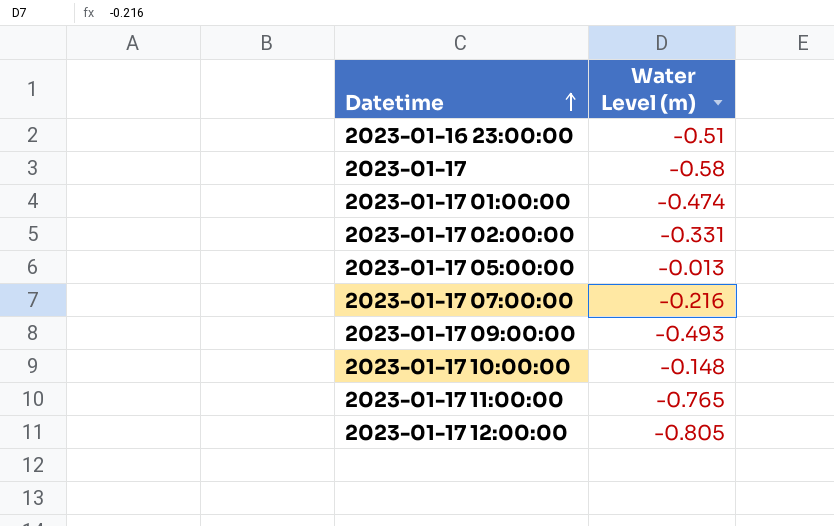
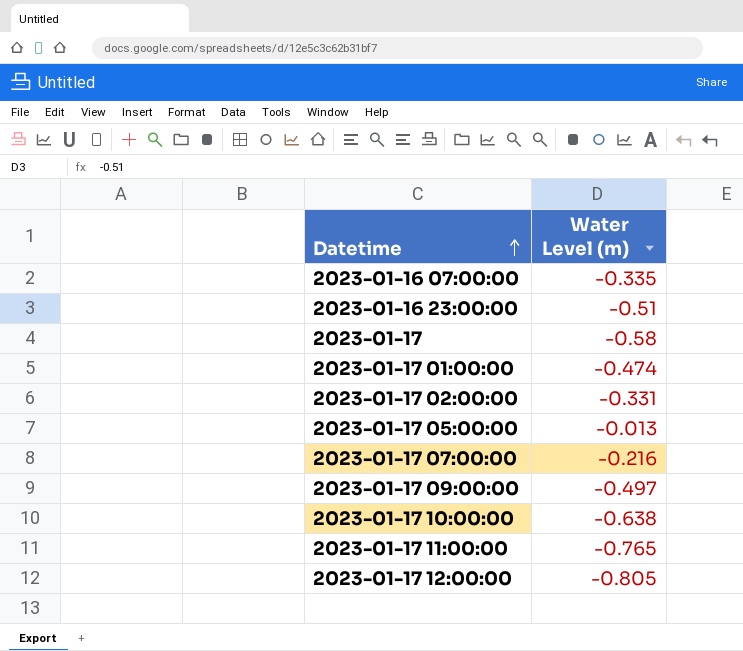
row 2023-01-16 07:00:00: none -> -0.335
2023-01-17 09:00:00 | Water Level (m): -0.493 -> -0.497
2023-01-17 10:00:00 | Water Level (m): -0.148 -> -0.638

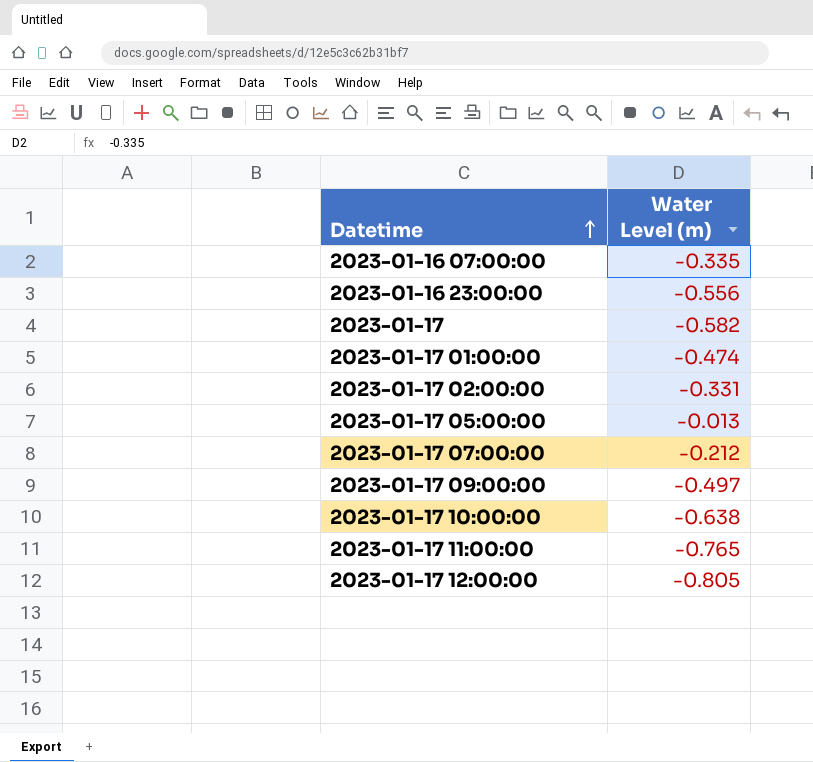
2023-01-16 23:00:00 | Water Level (m): -0.51 -> -0.556
2023-01-17 | Water Level (m): -0.58 -> -0.582
2023-01-17 07:00:00 | Water Level (m): -0.216 -> -0.212

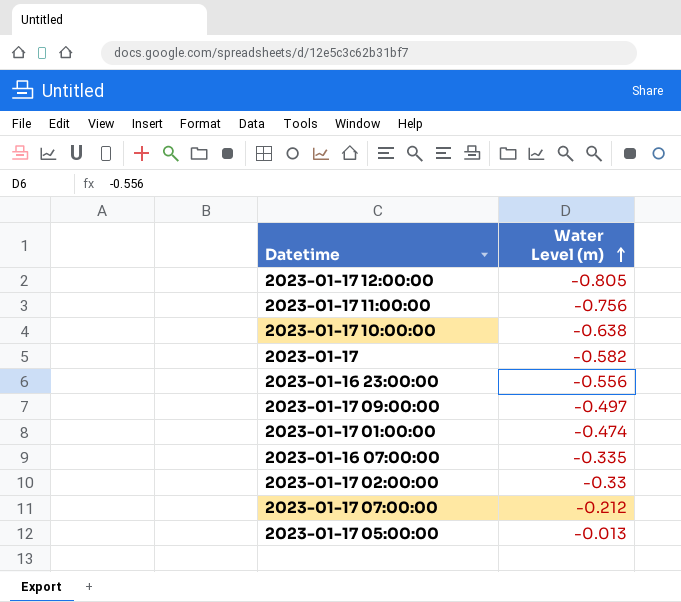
row order: Datetime ascending -> Water Level (m) ascending
2023-01-17 11:00:00 | Water Level (m): -0.765 -> -0.756
2023-01-17 02:00:00 | Water Level (m): -0.331 -> -0.33

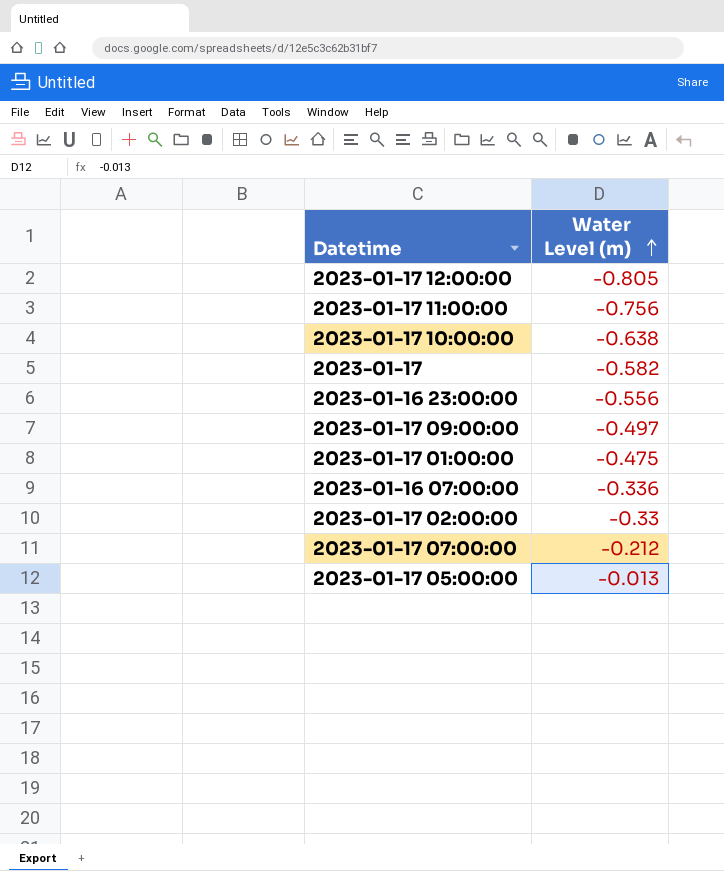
2023-01-17 01:00:00 | Water Level (m): -0.474 -> -0.475
2023-01-16 07:00:00 | Water Level (m): -0.335 -> -0.336

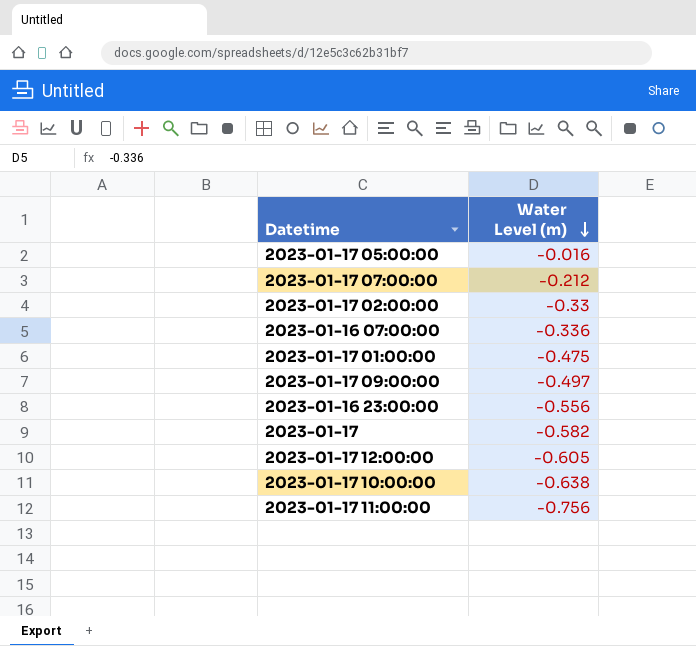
row order: Water Level (m) ascending -> Water Level (m) descending
2023-01-17 05:00:00 | Water Level (m): -0.013 -> -0.016
2023-01-17 12:00:00 | Water Level (m): -0.805 -> -0.605

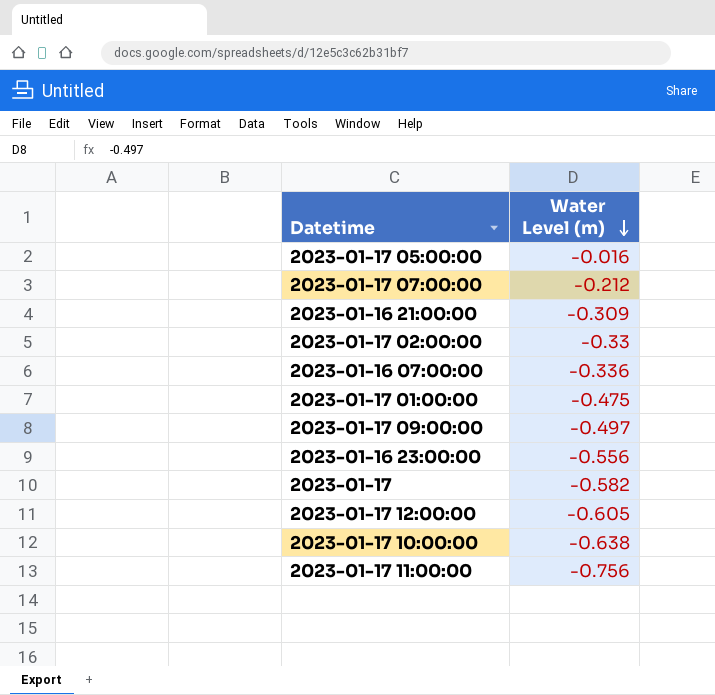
row 2023-01-16 21:00:00: none -> -0.309

